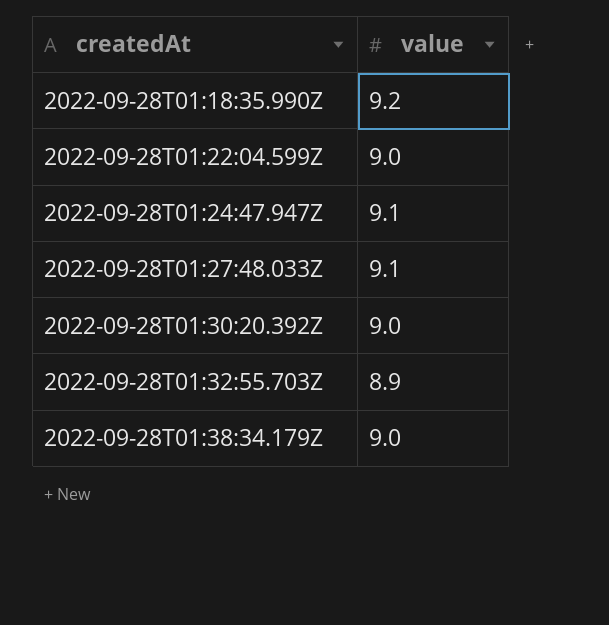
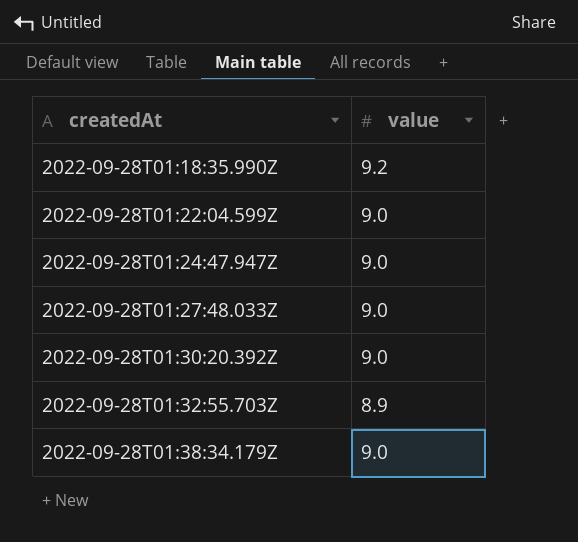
2022-09-28T01:24:47.947Z | value: 9.1 -> 9.0
2022-09-28T01:27:48.033Z | value: 9.1 -> 9.0

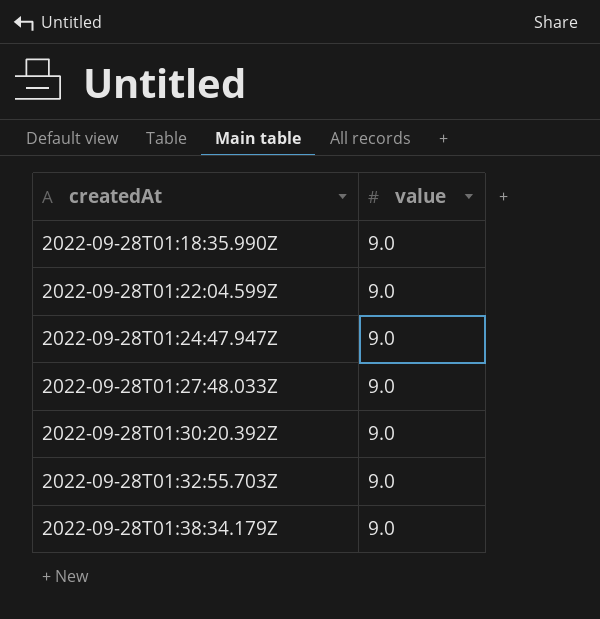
2022-09-28T01:18:35.990Z | value: 9.2 -> 9.0
2022-09-28T01:32:55.703Z | value: 8.9 -> 9.0

